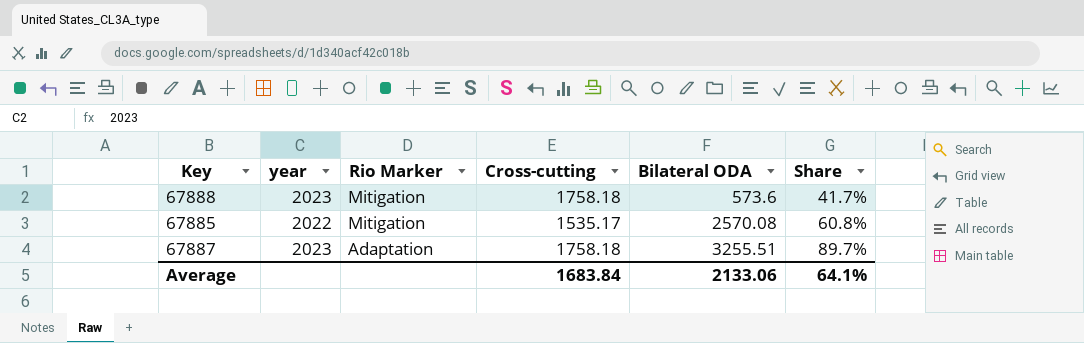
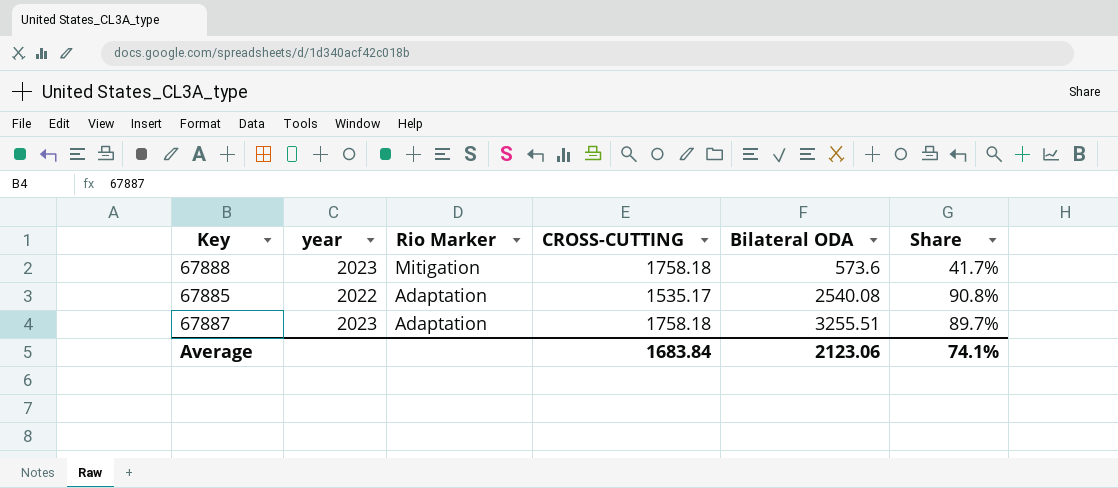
column name: Cross-cutting -> CROSS-CUTTING
67885 | Rio Marker: Mitigation -> Adaptation
67885 | Bilateral ODA: 2570.08 -> 2540.08
67885 | Share: 60.8% -> 90.8%
Average | Bilateral ODA: 2133.06 -> 2123.06
Average | Share: 64.1% -> 74.1%

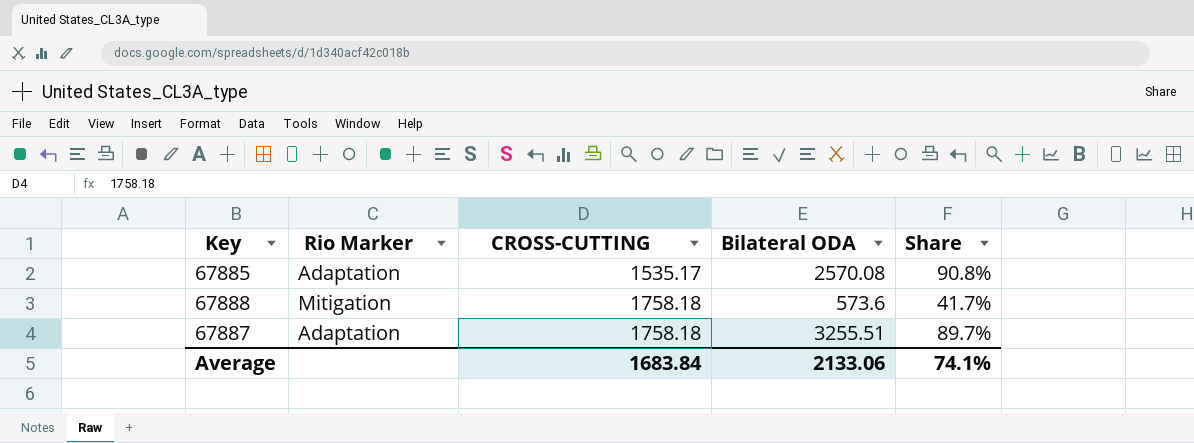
row order: Rio Marker descending -> CROSS-CUTTING ascending
column year | position: 2 -> none
67885 | Bilateral ODA: 2540.08 -> 2570.08
Average | Bilateral ODA: 2123.06 -> 2133.06

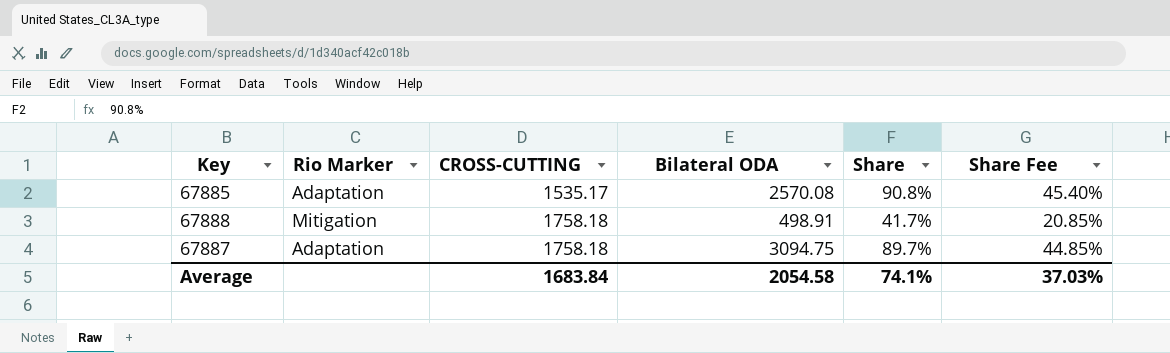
column Share Fee | formula: none -> [Share] * 0.5
67888 | Bilateral ODA: 573.6 -> 498.91
67887 | Bilateral ODA: 3255.51 -> 3094.75
Average | Bilateral ODA: 2133.06 -> 2054.58

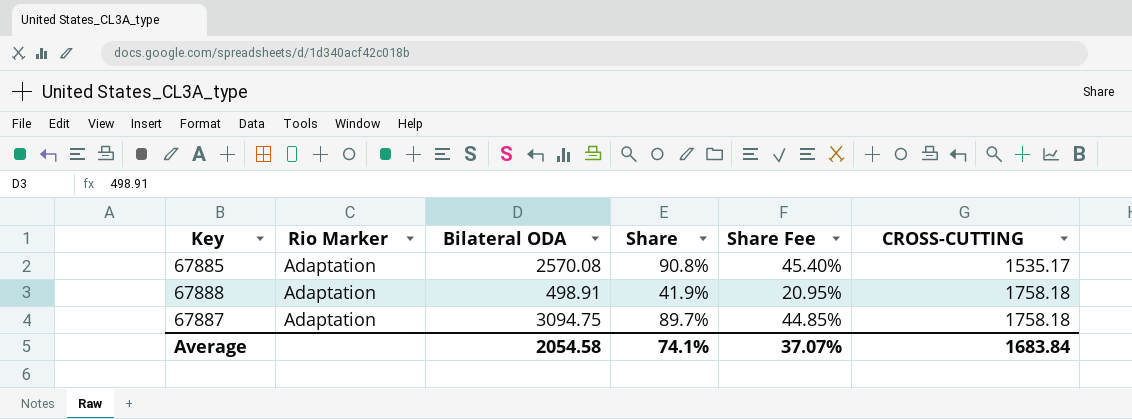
column CROSS-CUTTING | position: 3 -> 6
67888 | Rio Marker: Mitigation -> Adaptation
67888 | Share: 41.7% -> 41.9%
67888 | Share Fee: 20.85% -> 20.95%
Average | Share Fee: 37.03% -> 37.07%

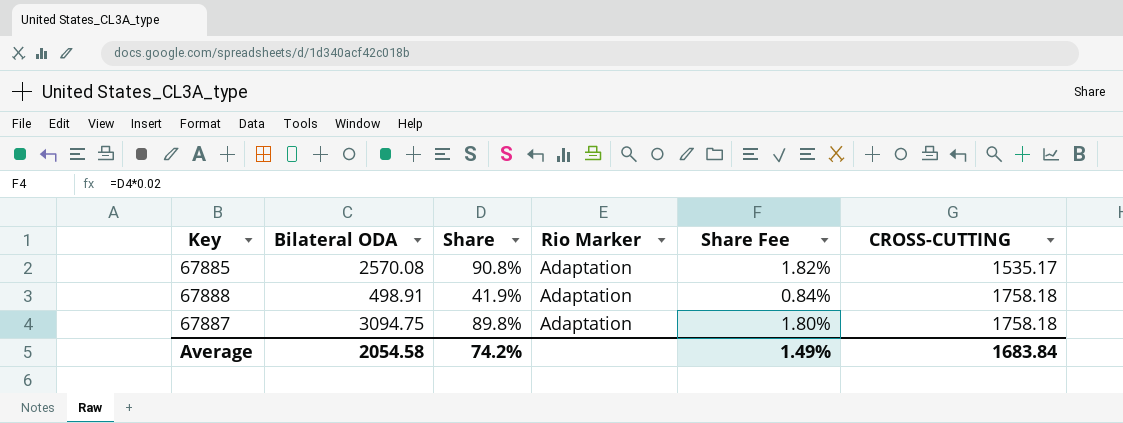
column Rio Marker | position: 2 -> 4
column Share Fee | formula: [Share] * 0.5 -> [Share] * 0.02
67887 | Share: 89.7% -> 89.8%
Average | Share: 74.1% -> 74.2%
Average | Share Fee: 37.07% -> 1.49%

